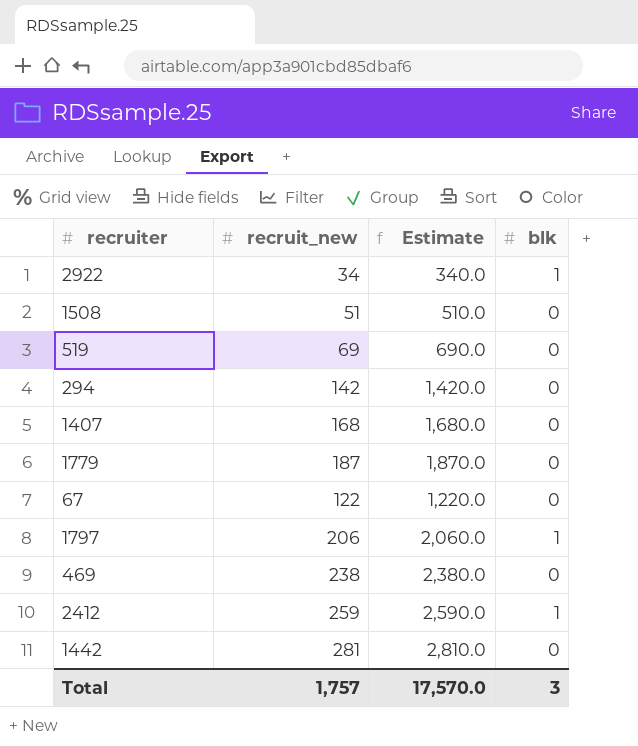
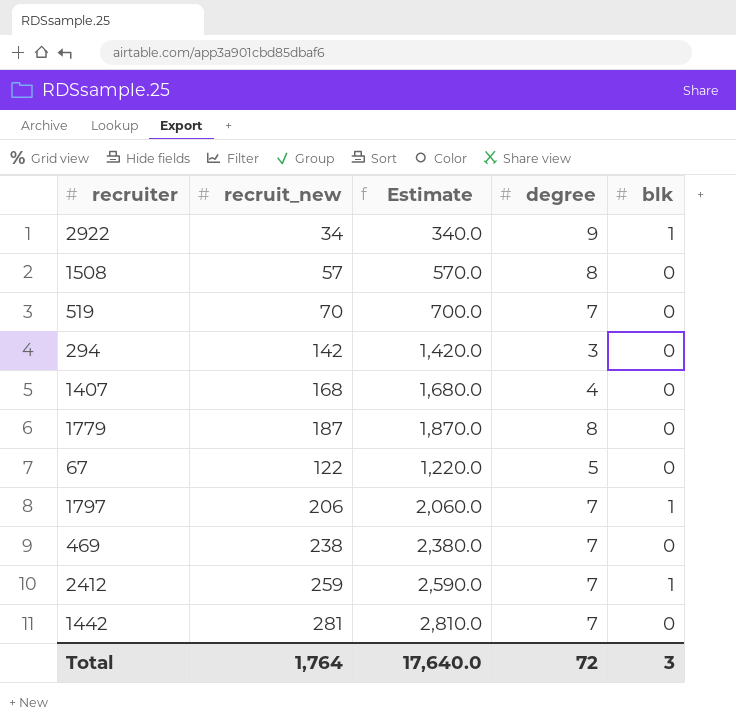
column degree | position: none -> 4
1508 | recruit_new: 51 -> 57
1508 | Estimate: 510.0 -> 570.0
519 | recruit_new: 69 -> 70
519 | Estimate: 690.0 -> 700.0
Total | recruit_new: 1,757 -> 1,764
Total | Estimate: 17,570.0 -> 17,640.0

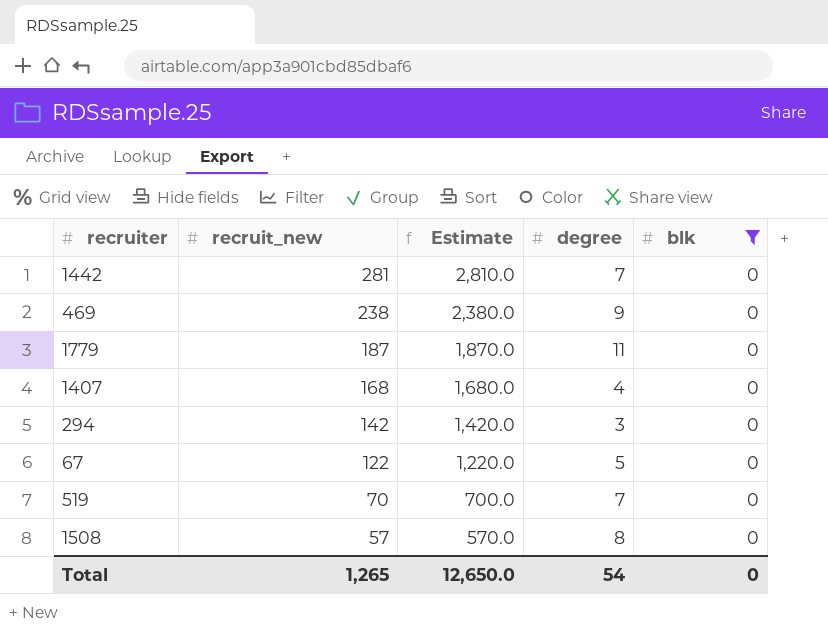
filter: none -> blk = 0
row order: none -> recruit_new descending
469 | degree: 7 -> 9
1779 | degree: 8 -> 11
Total | recruit_new: 1,764 -> 1,265
Total | Estimate: 17,640.0 -> 12,650.0
Total | degree: 72 -> 54
Total | blk: 3 -> 0

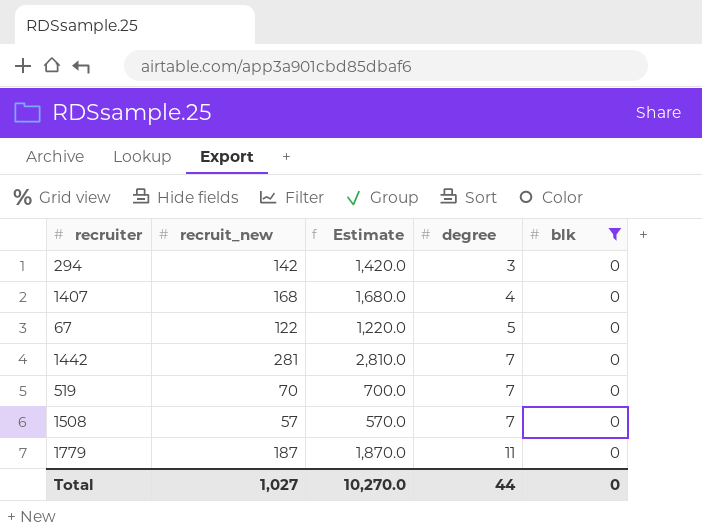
row order: recruit_new descending -> degree ascending
row 469: 238 | 2,380.0 | 9 | 0 -> none
1508 | degree: 8 -> 7
Total | recruit_new: 1,265 -> 1,027
Total | Estimate: 12,650.0 -> 10,270.0
Total | degree: 54 -> 44

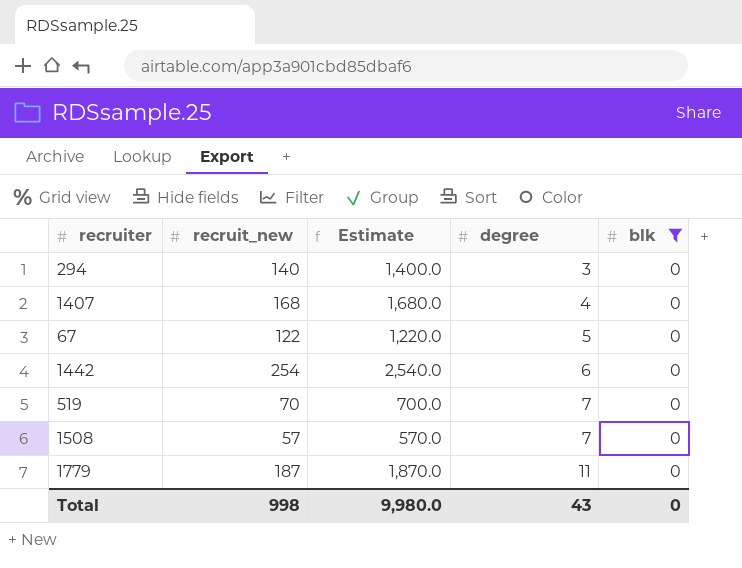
294 | recruit_new: 142 -> 140
294 | Estimate: 1,420.0 -> 1,400.0
1442 | recruit_new: 281 -> 254
1442 | Estimate: 2,810.0 -> 2,540.0
1442 | degree: 7 -> 6
Total | recruit_new: 1,027 -> 998
Total | Estimate: 10,270.0 -> 9,980.0
Total | degree: 44 -> 43

